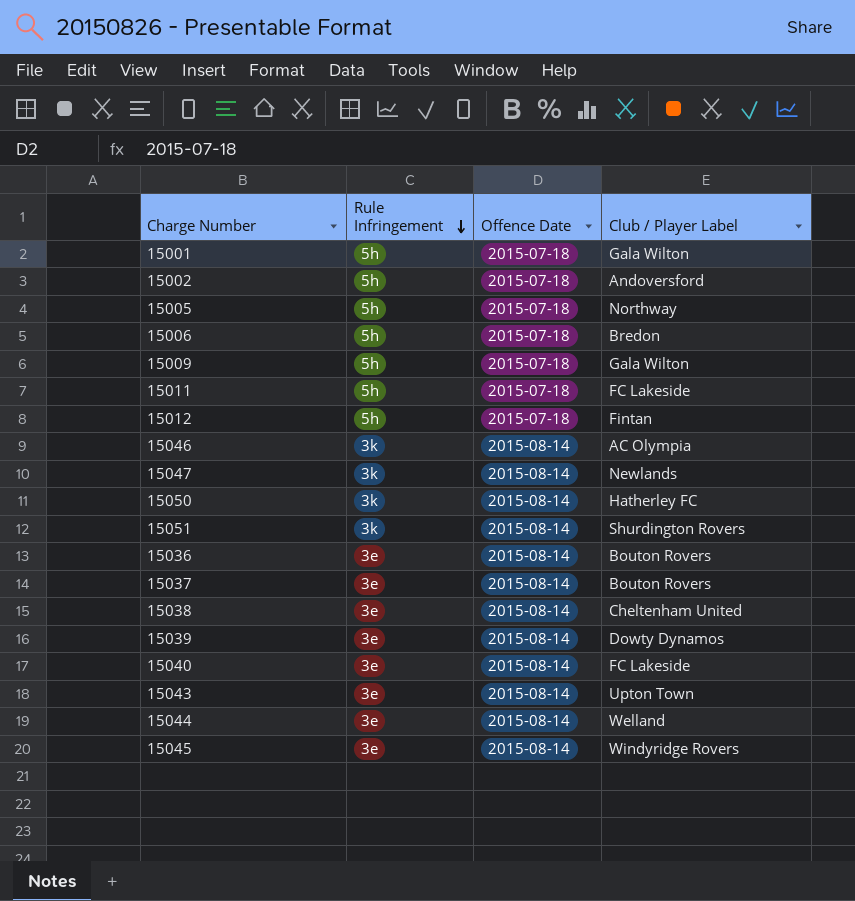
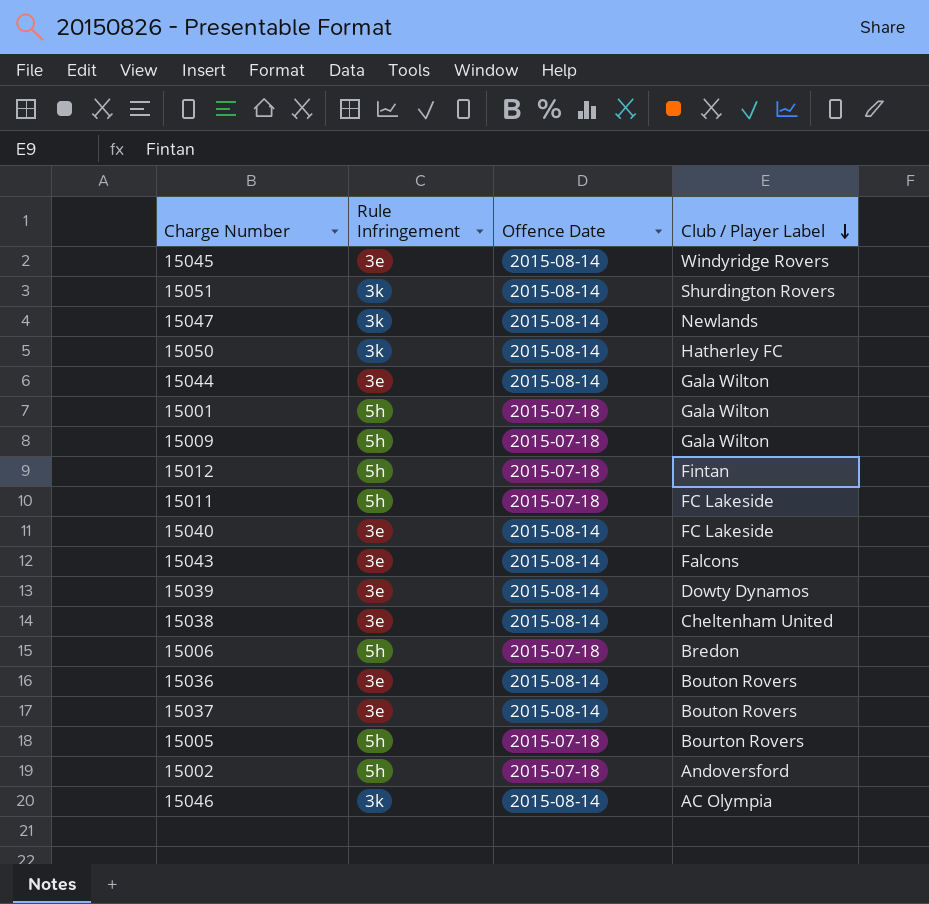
row order: Rule Infringement descending -> Club / Player Label descending
15044 | Club / Player Label: Welland -> Gala Wilton
15043 | Club / Player Label: Upton Town -> Falcons
15005 | Club / Player Label: Northway -> Bourton Rovers

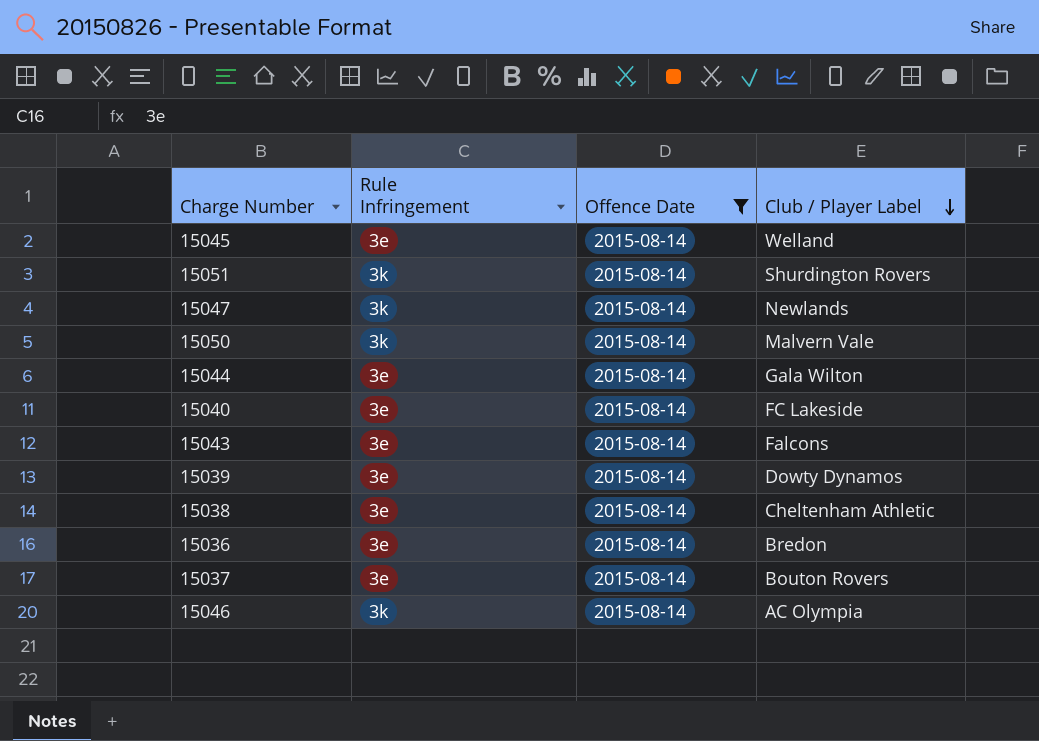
filter: none -> Offence Date = 2015-08-14
15045 | Club / Player Label: Windyridge Rovers -> Welland
15050 | Club / Player Label: Hatherley FC -> Malvern Vale
15038 | Club / Player Label: Cheltenham United -> Cheltenham Athletic
15036 | Club / Player Label: Bouton Rovers -> Bredon

